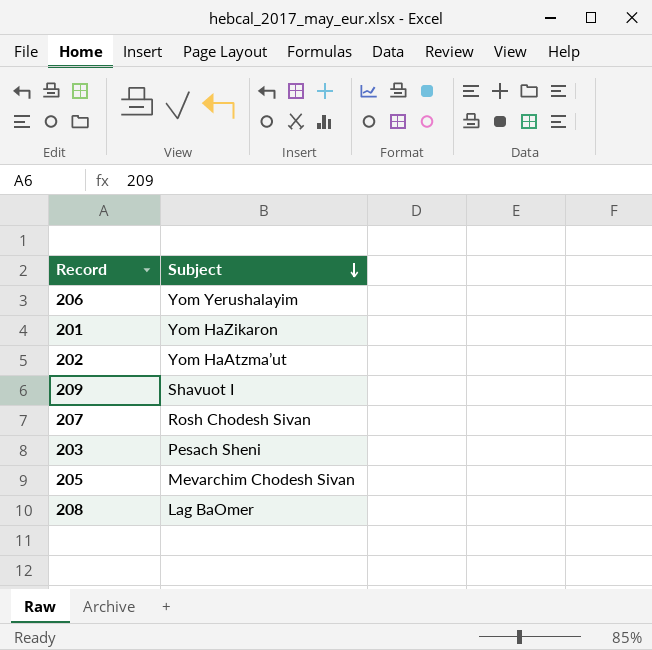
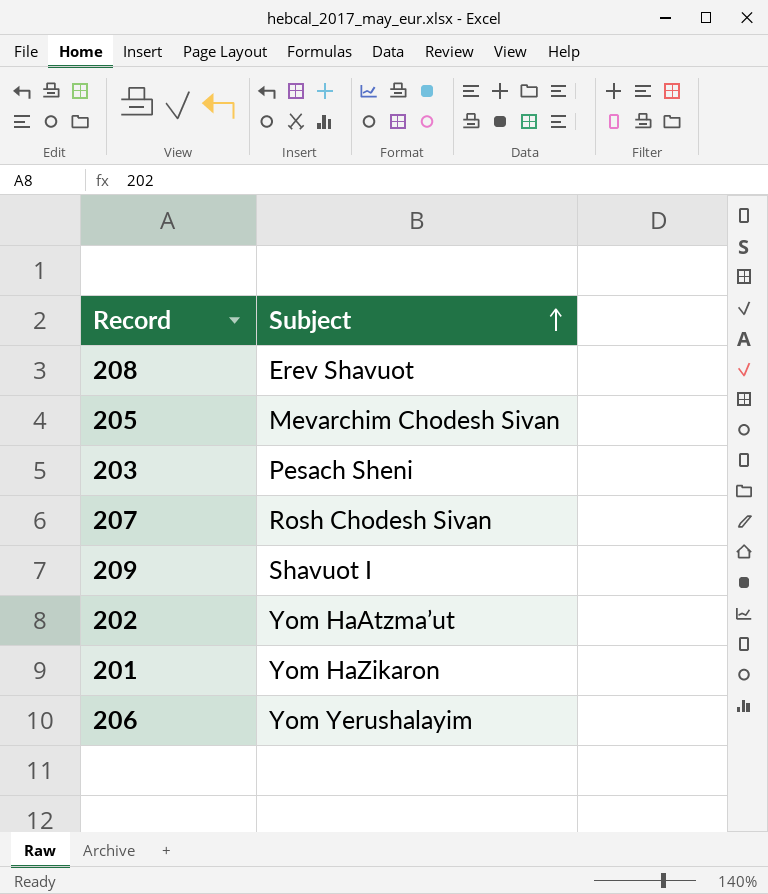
row order: Subject descending -> Subject ascending
208 | Subject: Lag BaOmer -> Erev Shavuot

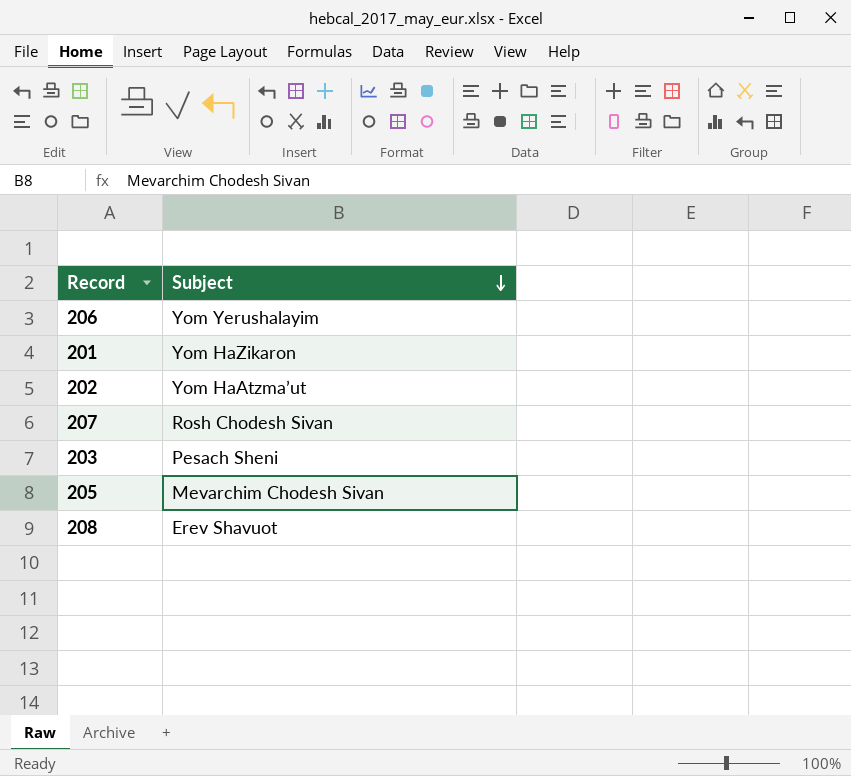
row order: Subject ascending -> Subject descending
row 209: Shavuot I -> none

